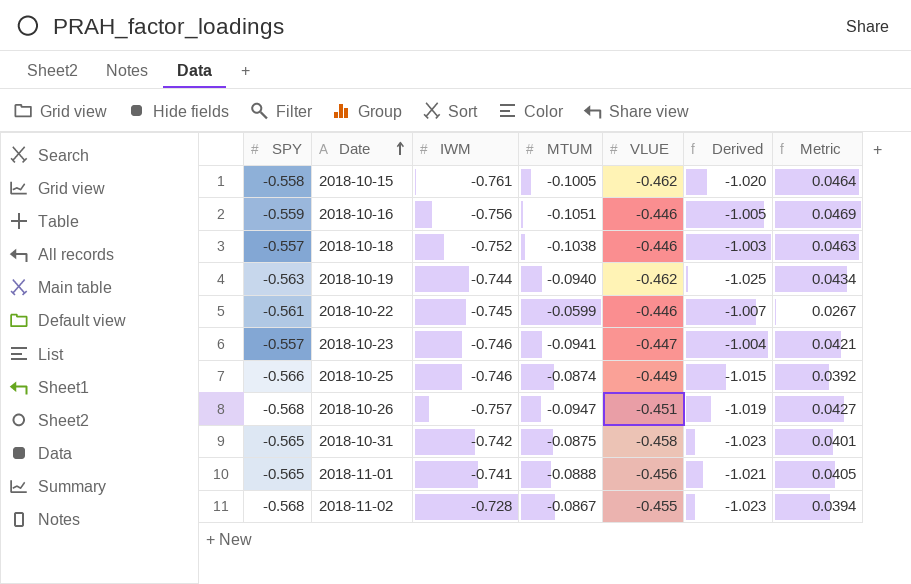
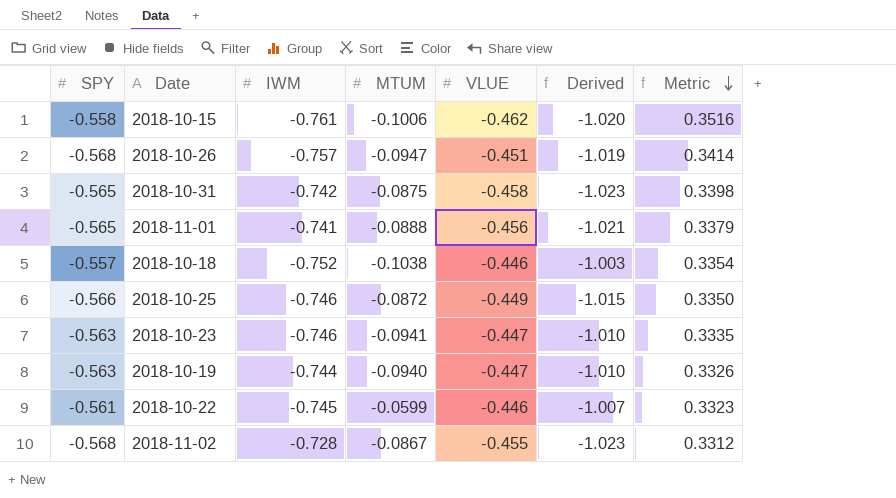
row order: Date ascending -> Metric descending
column Metric | formula: [MTUM] * [VLUE] -> [IWM] * [VLUE]
row 2018-10-16: -0.559 | -0.756 | -0.1051 | -0.446 | -1.005 | 0.0469 -> none
2018-10-15 | MTUM: -0.1005 -> -0.1006
2018-10-25 | MTUM: -0.0874 -> -0.0872
2018-10-23 | SPY: -0.557 -> -0.563
2018-10-23 | Derived: -1.004 -> -1.010
2018-10-19 | VLUE: -0.462 -> -0.447
2018-10-19 | Derived: -1.025 -> -1.010

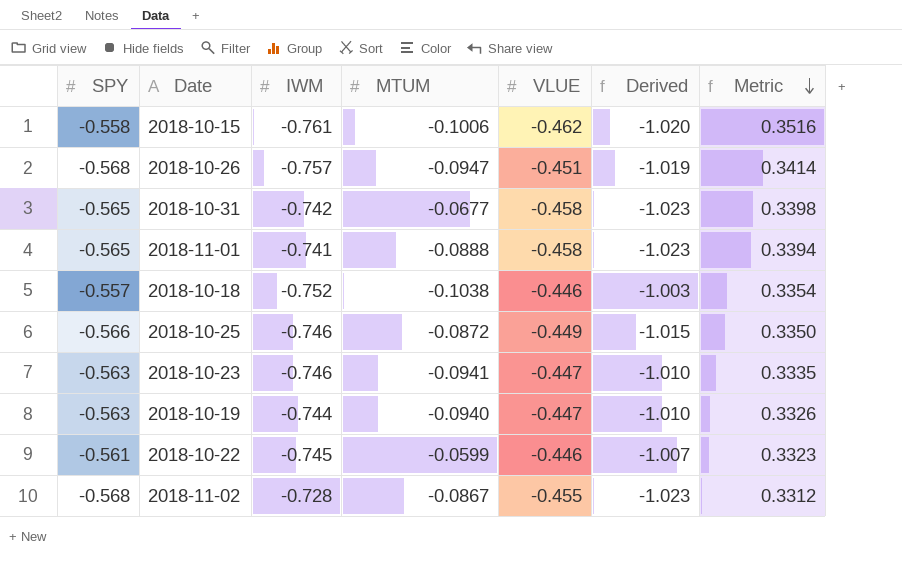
2018-10-31 | MTUM: -0.0875 -> -0.0677
2018-11-01 | VLUE: -0.456 -> -0.458
2018-11-01 | Derived: -1.021 -> -1.023
2018-11-01 | Metric: 0.3379 -> 0.3394

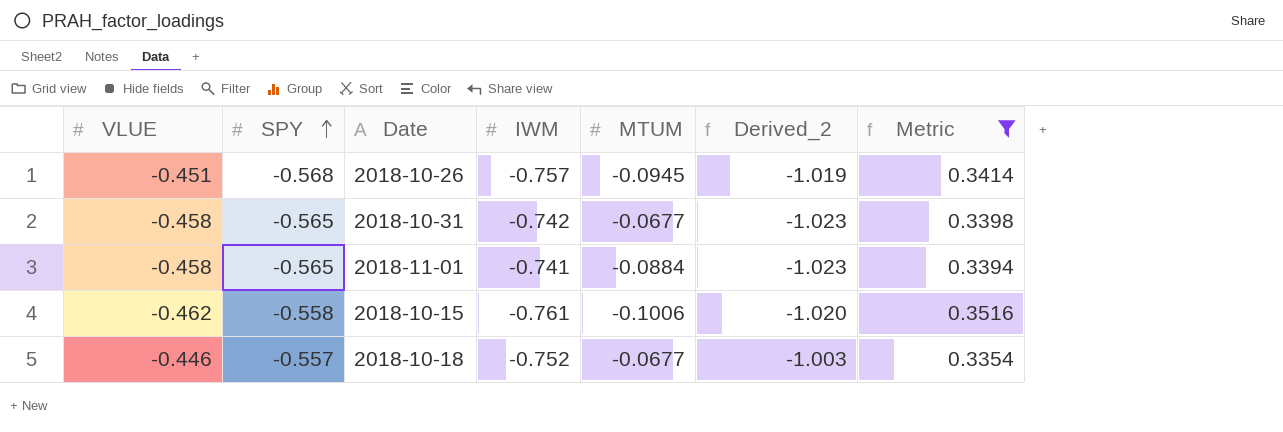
filter: none -> Metric >= 0.3354
row order: Metric descending -> SPY ascending
column VLUE | position: 5 -> 1
column name: Derived -> Derived_2
2018-10-26 | MTUM: -0.0947 -> -0.0945
2018-11-01 | MTUM: -0.0888 -> -0.0884
2018-10-18 | MTUM: -0.1038 -> -0.0677

